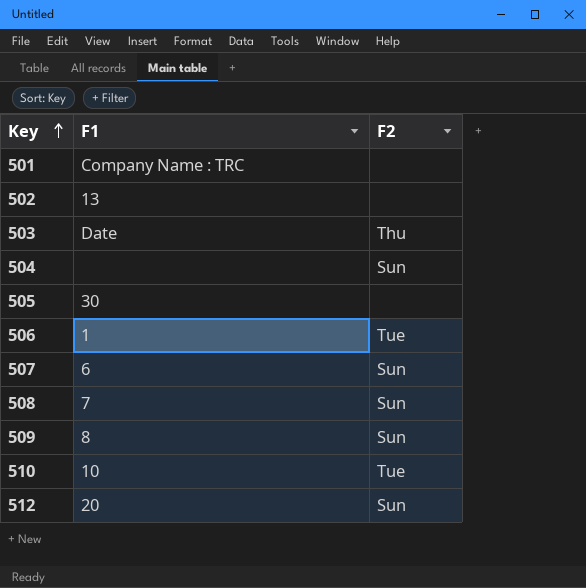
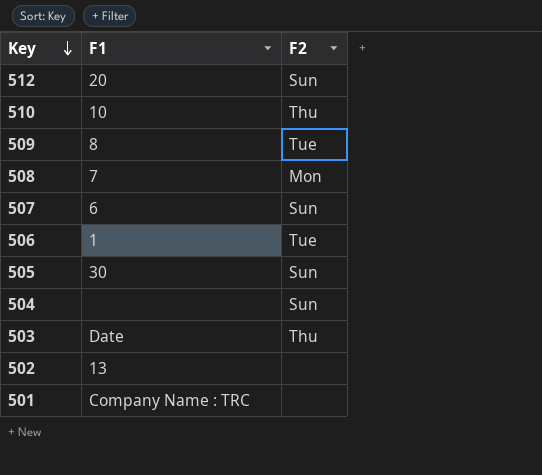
row order: Key ascending -> Key descending
510 | F2: Tue -> Thu
509 | F2: Sun -> Tue
508 | F2: Sun -> Mon
505 | F2: none -> Sun

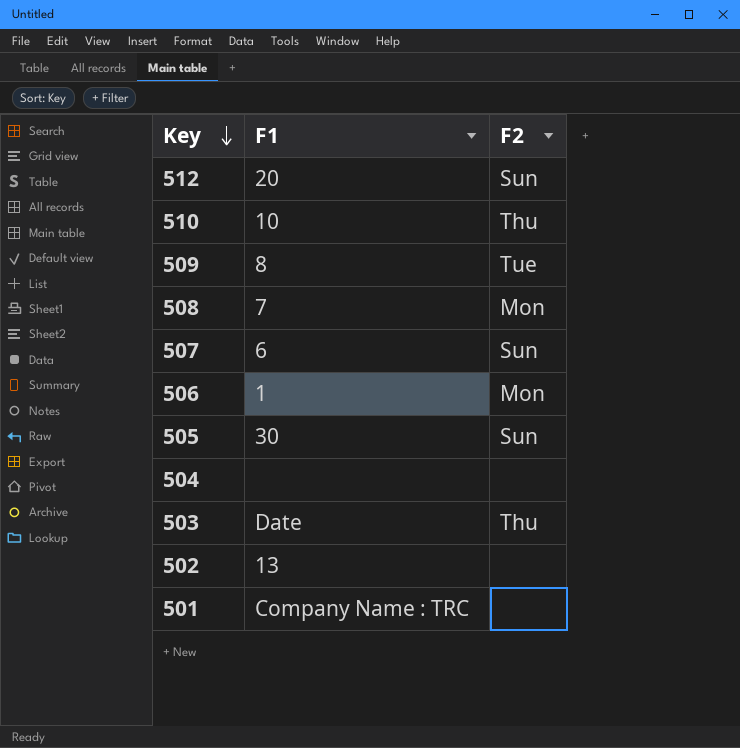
506 | F2: Tue -> Mon
504 | F2: Sun -> none

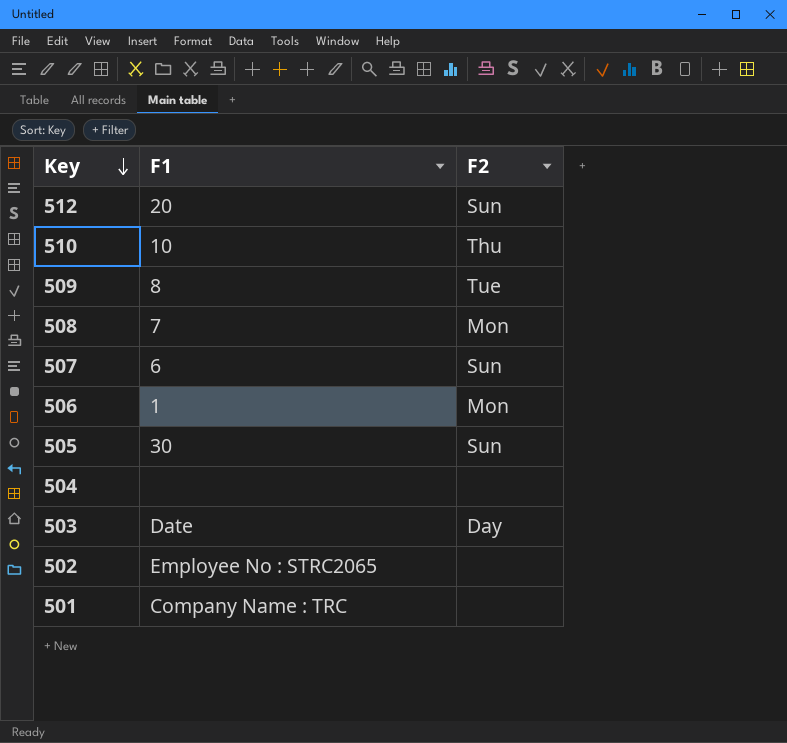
503 | F2: Thu -> Day
502 | F1: 13 -> Employee No : STRC2065

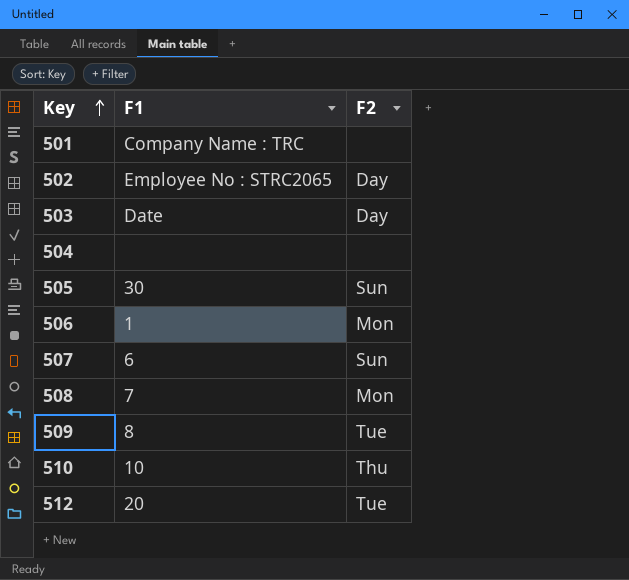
row order: Key descending -> Key ascending
502 | F2: none -> Day
512 | F2: Sun -> Tue

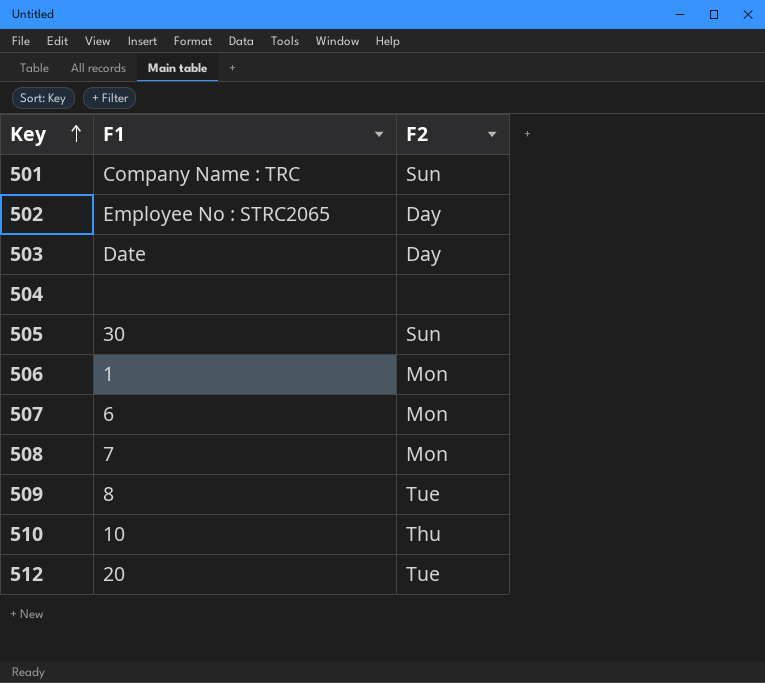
501 | F2: none -> Sun
507 | F2: Sun -> Mon

